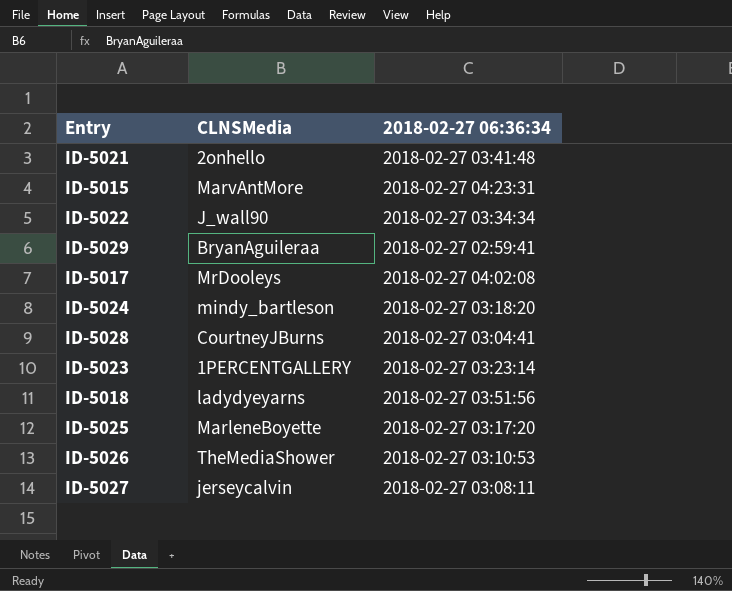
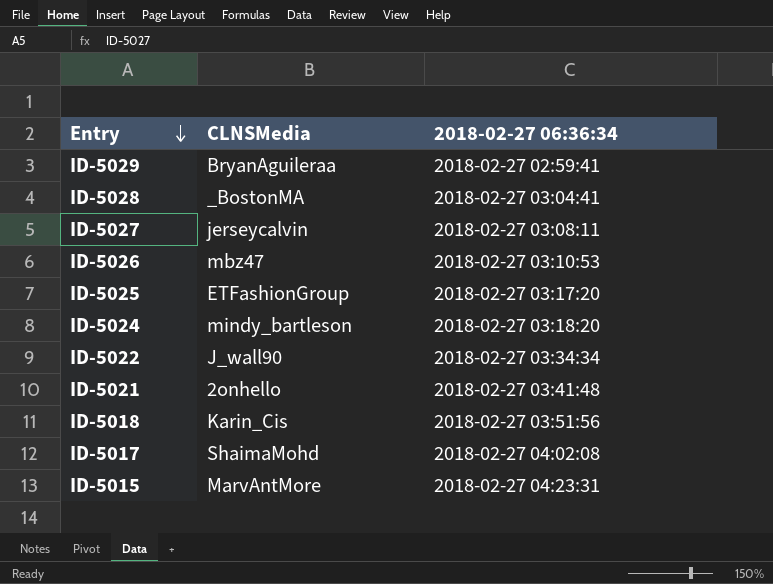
row order: none -> Entry descending
row ID-5023: 1PERCENTGALLERY | 2018-02-27 03:23:14 -> none
ID-5028 | CLNSMedia: CourtneyJBurns -> _BostonMA
ID-5026 | CLNSMedia: TheMediaShower -> mbz47
ID-5025 | CLNSMedia: MarleneBoyette -> ETFashionGroup
ID-5018 | CLNSMedia: ladydyeyarns -> Karin_Cis
ID-5017 | CLNSMedia: MrDooleys -> ShaimaMohd

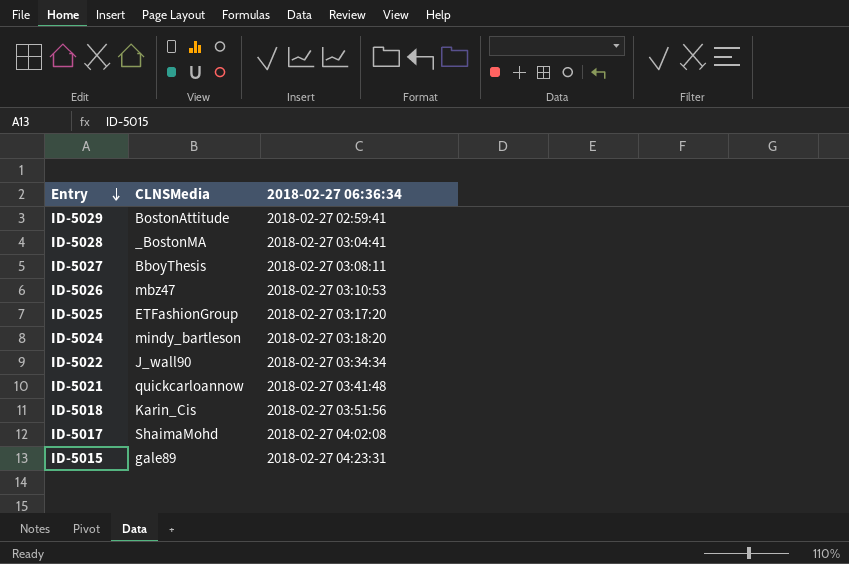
ID-5029 | CLNSMedia: BryanAguileraa -> BostonAttitude
ID-5027 | CLNSMedia: jerseycalvin -> BboyThesis
ID-5021 | CLNSMedia: 2onhello -> quickcarloannow
ID-5015 | CLNSMedia: MarvAntMore -> gale89

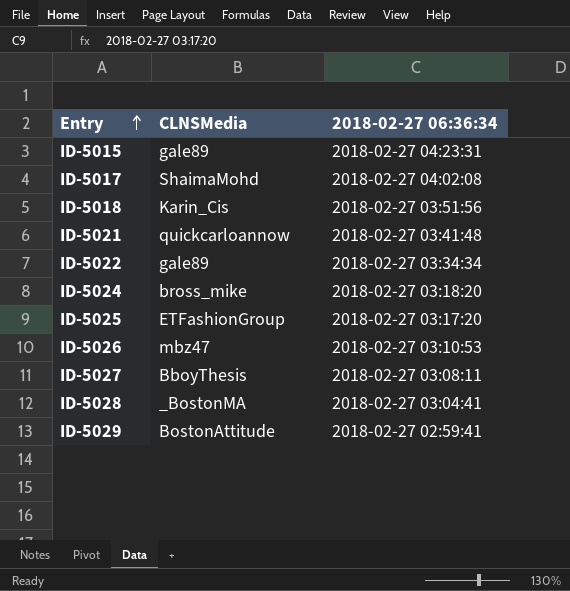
row order: Entry descending -> Entry ascending
ID-5022 | CLNSMedia: J_wall90 -> gale89
ID-5024 | CLNSMedia: mindy_bartleson -> bross_mike

